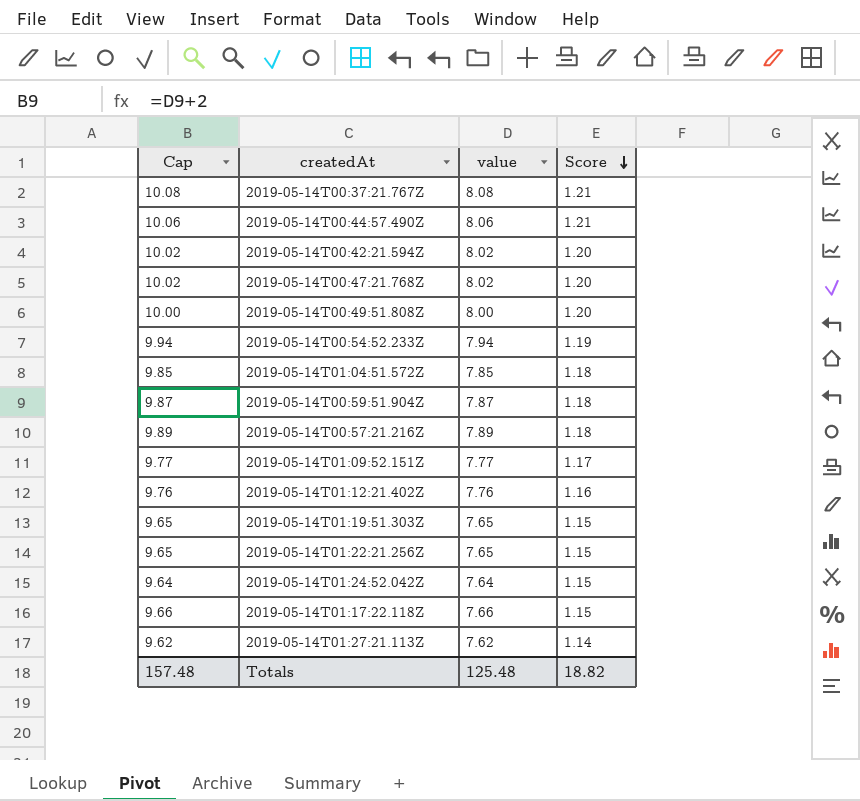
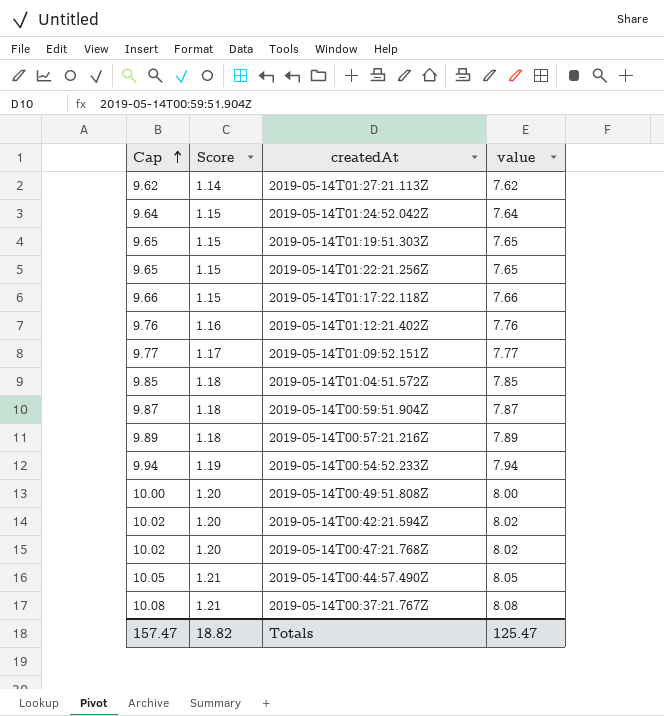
row order: Score descending -> Cap ascending
column Score | position: 4 -> 2
2019-05-14T00:44:57.490Z | Cap: 10.06 -> 10.05
2019-05-14T00:44:57.490Z | value: 8.06 -> 8.05
Totals | Cap: 157.48 -> 157.47
Totals | value: 125.48 -> 125.47

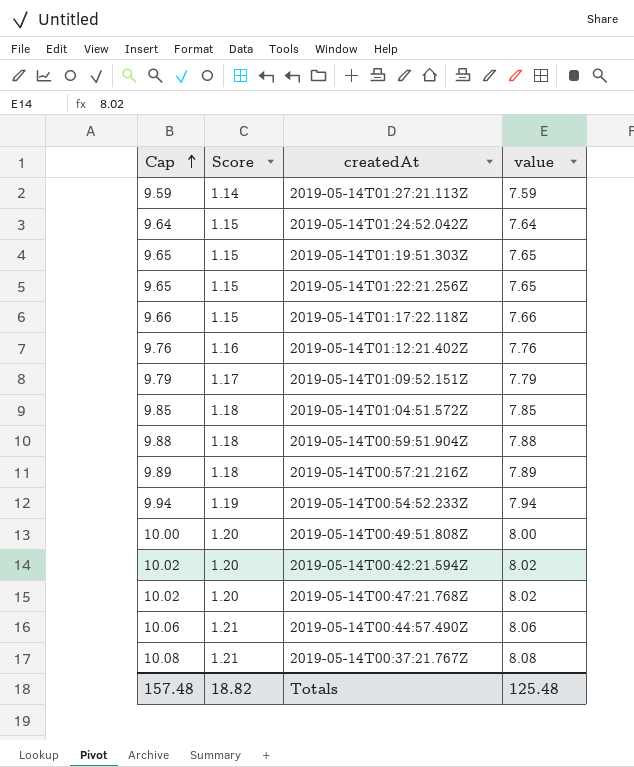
2019-05-14T01:27:21.113Z | Cap: 9.62 -> 9.59
2019-05-14T01:27:21.113Z | value: 7.62 -> 7.59
2019-05-14T01:09:52.151Z | Cap: 9.77 -> 9.79
2019-05-14T01:09:52.151Z | value: 7.77 -> 7.79
2019-05-14T00:59:51.904Z | Cap: 9.87 -> 9.88
2019-05-14T00:59:51.904Z | value: 7.87 -> 7.88
2019-05-14T00:44:57.490Z | Cap: 10.05 -> 10.06
2019-05-14T00:44:57.490Z | value: 8.05 -> 8.06
Totals | Cap: 157.47 -> 157.48
Totals | value: 125.47 -> 125.48

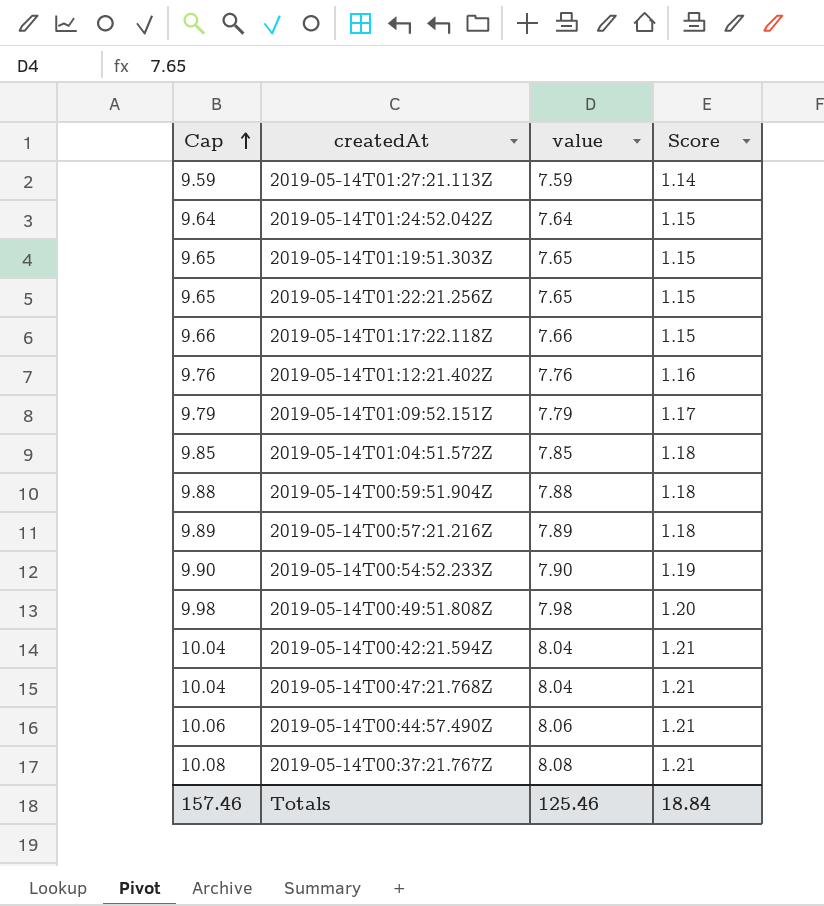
column Score | position: 2 -> 4
2019-05-14T00:54:52.233Z | Cap: 9.94 -> 9.90
2019-05-14T00:54:52.233Z | value: 7.94 -> 7.90
2019-05-14T00:49:51.808Z | Cap: 10.00 -> 9.98
2019-05-14T00:49:51.808Z | value: 8.00 -> 7.98
2019-05-14T00:42:21.594Z | Cap: 10.02 -> 10.04
2019-05-14T00:42:21.594Z | value: 8.02 -> 8.04
2019-05-14T00:42:21.594Z | Score: 1.20 -> 1.21
2019-05-14T00:47:21.768Z | Cap: 10.02 -> 10.04
2019-05-14T00:47:21.768Z | value: 8.02 -> 8.04
2019-05-14T00:47:21.768Z | Score: 1.20 -> 1.21
Totals | Cap: 157.48 -> 157.46
Totals | value: 125.48 -> 125.46
Totals | Score: 18.82 -> 18.84

